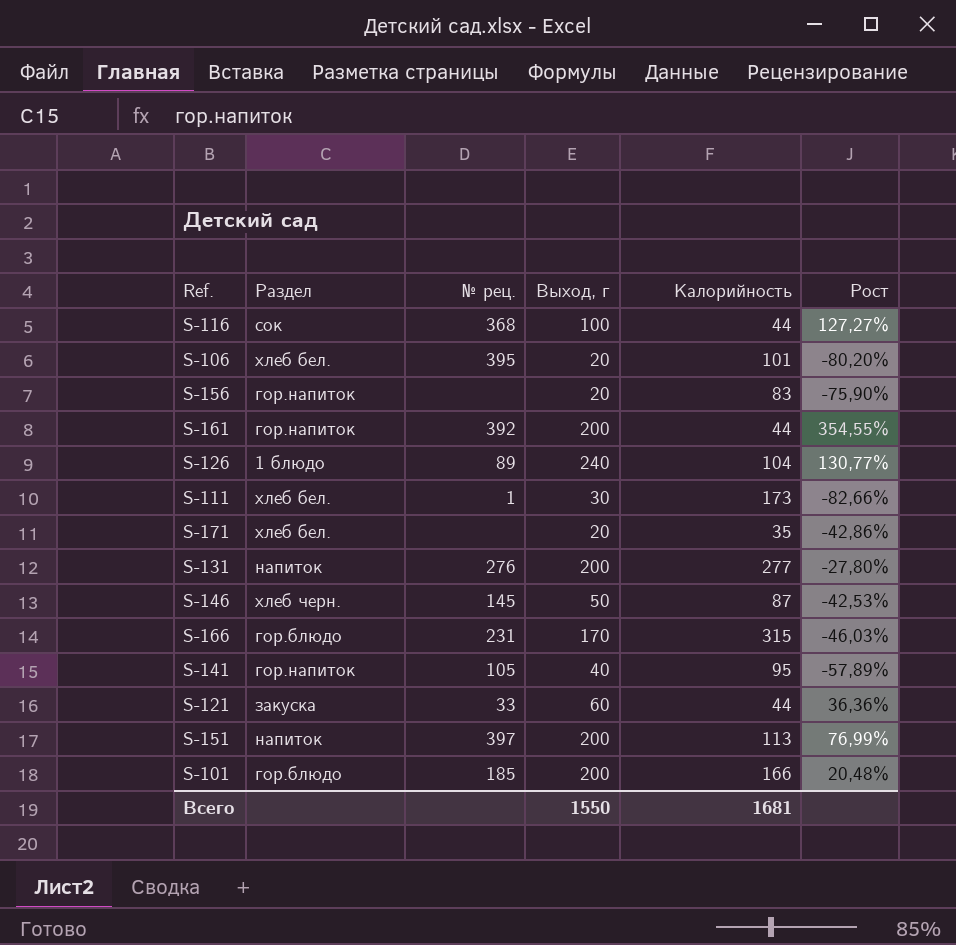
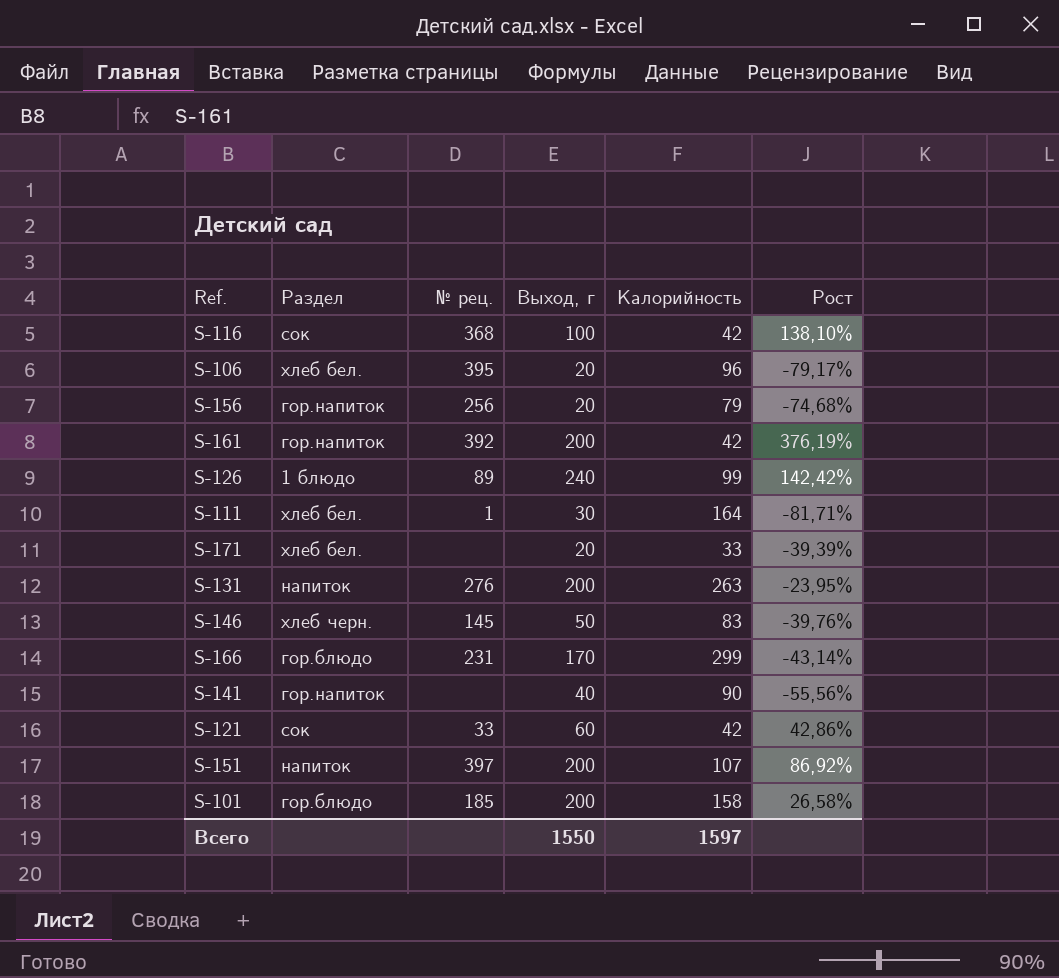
S-116 | Калорийность: 44 -> 42
S-116 | Рост: 127,27% -> 138,10%
S-106 | Калорийность: 101 -> 96
S-106 | Рост: -80,20% -> -79,17%
S-156 | № рец.: none -> 256
S-156 | Калорийность: 83 -> 79
S-156 | Рост: -75,90% -> -74,68%
S-161 | Калорийность: 44 -> 42
S-161 | Рост: 354,55% -> 376,19%
S-126 | Калорийность: 104 -> 99
S-126 | Рост: 130,77% -> 142,42%
S-111 | Калорийность: 173 -> 164
S-111 | Рост: -82,66% -> -81,71%
S-171 | Калорийность: 35 -> 33
S-171 | Рост: -42,86% -> -39,39%
S-131 | Калорийность: 277 -> 263
S-131 | Рост: -27,80% -> -23,95%
S-146 | Калорийность: 87 -> 83
S-146 | Рост: -42,53% -> -39,76%
S-166 | Калорийность: 315 -> 299
S-166 | Рост: -46,03% -> -43,14%
S-141 | № рец.: 105 -> none
S-141 | Калорийность: 95 -> 90
S-141 | Рост: -57,89% -> -55,56%
S-121 | Раздел: закуска -> сок
S-121 | Калорийность: 44 -> 42
S-121 | Рост: 36,36% -> 42,86%
S-151 | Калорийность: 113 -> 107
S-151 | Рост: 76,99% -> 86,92%
S-101 | Калорийность: 166 -> 158
S-101 | Рост: 20,48% -> 26,58%
Всего | Калорийность: 1681 -> 1597

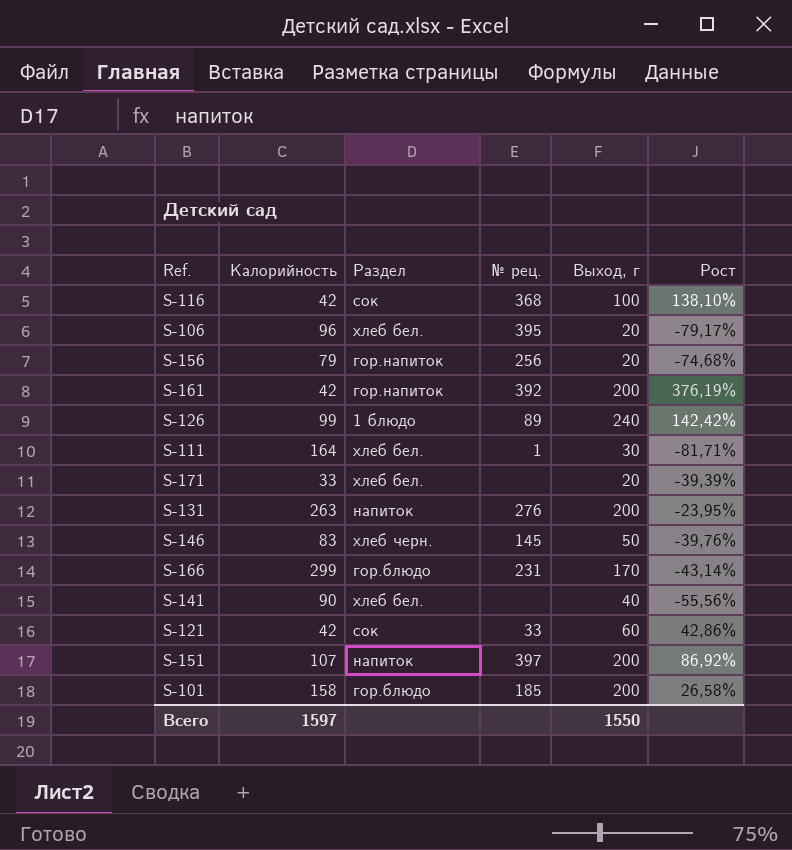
column Калорийность | position: 5 -> 2
S-141 | Раздел: гор.напиток -> хлеб бел.

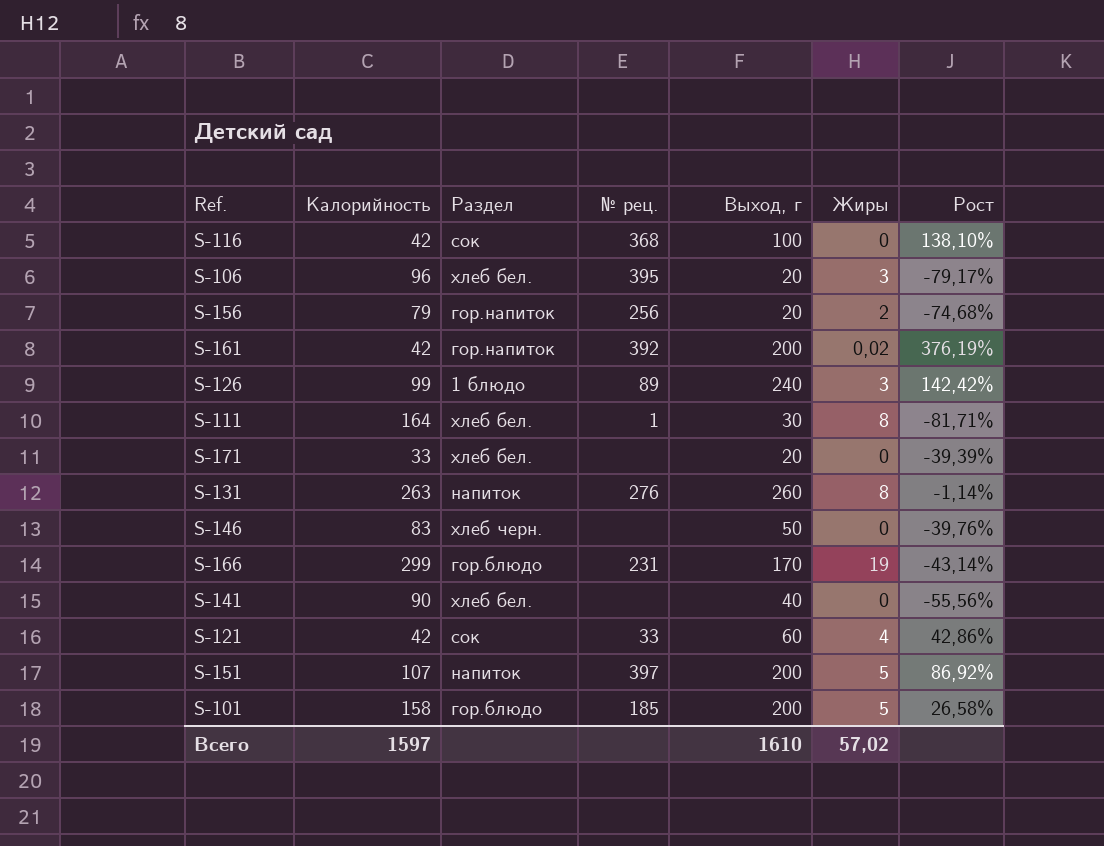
column Жиры | position: none -> 6
S-131 | Выход, г: 200 -> 260
S-131 | Рост: -23,95% -> -1,14%
S-146 | № рец.: 145 -> none
Всего | Выход, г: 1550 -> 1610

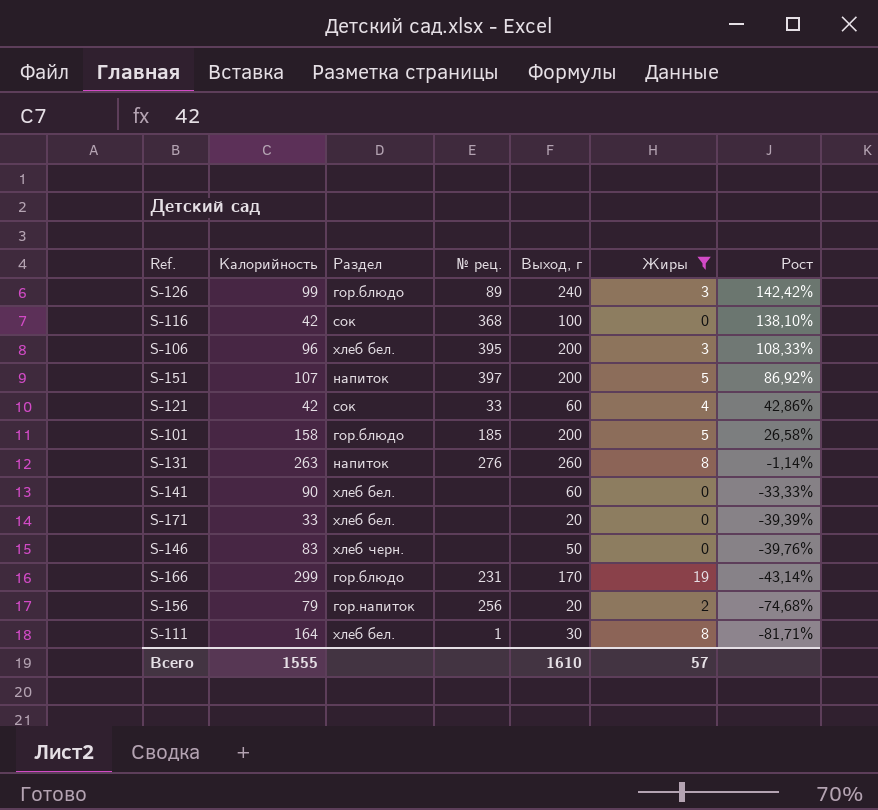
filter: none -> Жиры != 0,02
row order: none -> Рост descending
S-126 | Раздел: 1 блюдо -> гор.блюдо
S-106 | Выход, г: 20 -> 200
S-106 | Рост: -79,17% -> 108,33%
S-141 | Выход, г: 40 -> 60
S-141 | Рост: -55,56% -> -33,33%
Всего | Калорийность: 1597 -> 1555
Всего | Жиры: 57,02 -> 57

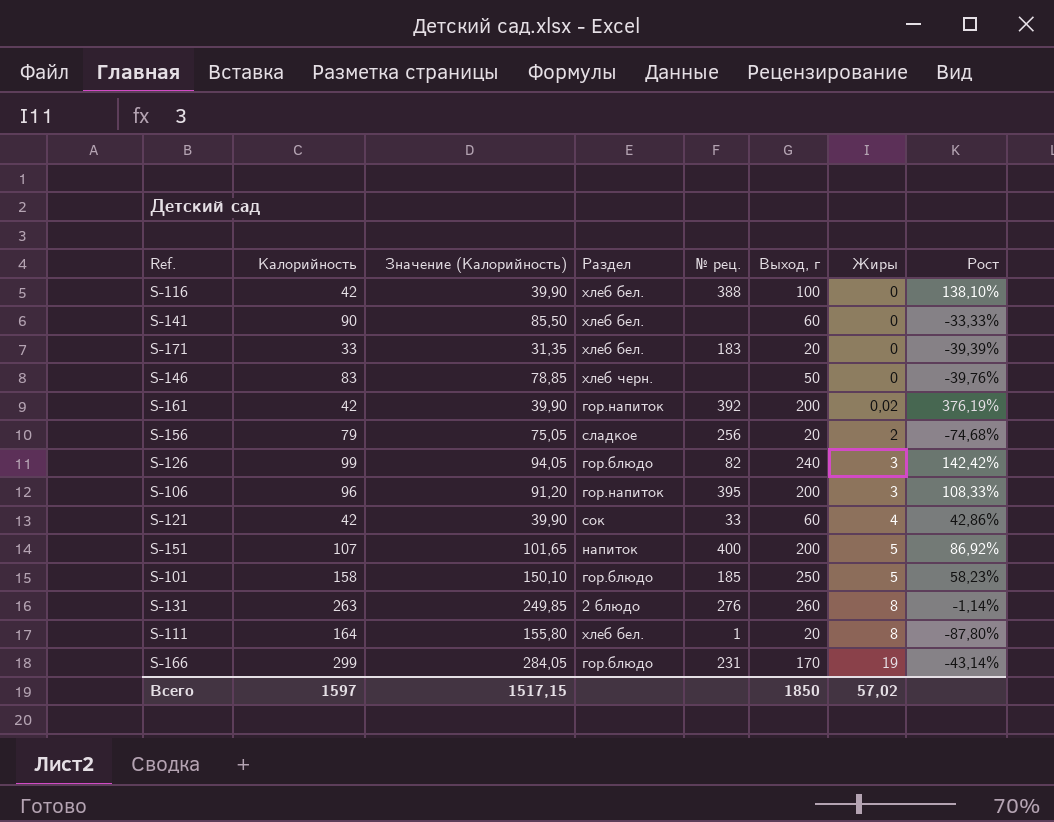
filter: Жиры != 0,02 -> none
row order: Рост descending -> Жиры ascending
column Значение (Калорийность) | formula: none -> [Калорийность] * 0,95
S-116 | Раздел: сок -> хлеб бел.
S-116 | № рец.: 368 -> 388
S-171 | № рец.: none -> 183
S-156 | Раздел: гор.напиток -> сладкое
S-126 | № рец.: 89 -> 82
S-106 | Раздел: хлеб бел. -> гор.напиток
S-151 | № рец.: 397 -> 400
S-101 | Выход, г: 200 -> 250
S-101 | Рост: 26,58% -> 58,23%
S-131 | Раздел: напиток -> 2 блюдо
S-111 | Выход, г: 30 -> 20
S-111 | Рост: -81,71% -> -87,80%
Всего | Калорийность: 1555 -> 1597
Всего | Выход, г: 1610 -> 1850
Всего | Жиры: 57 -> 57,02

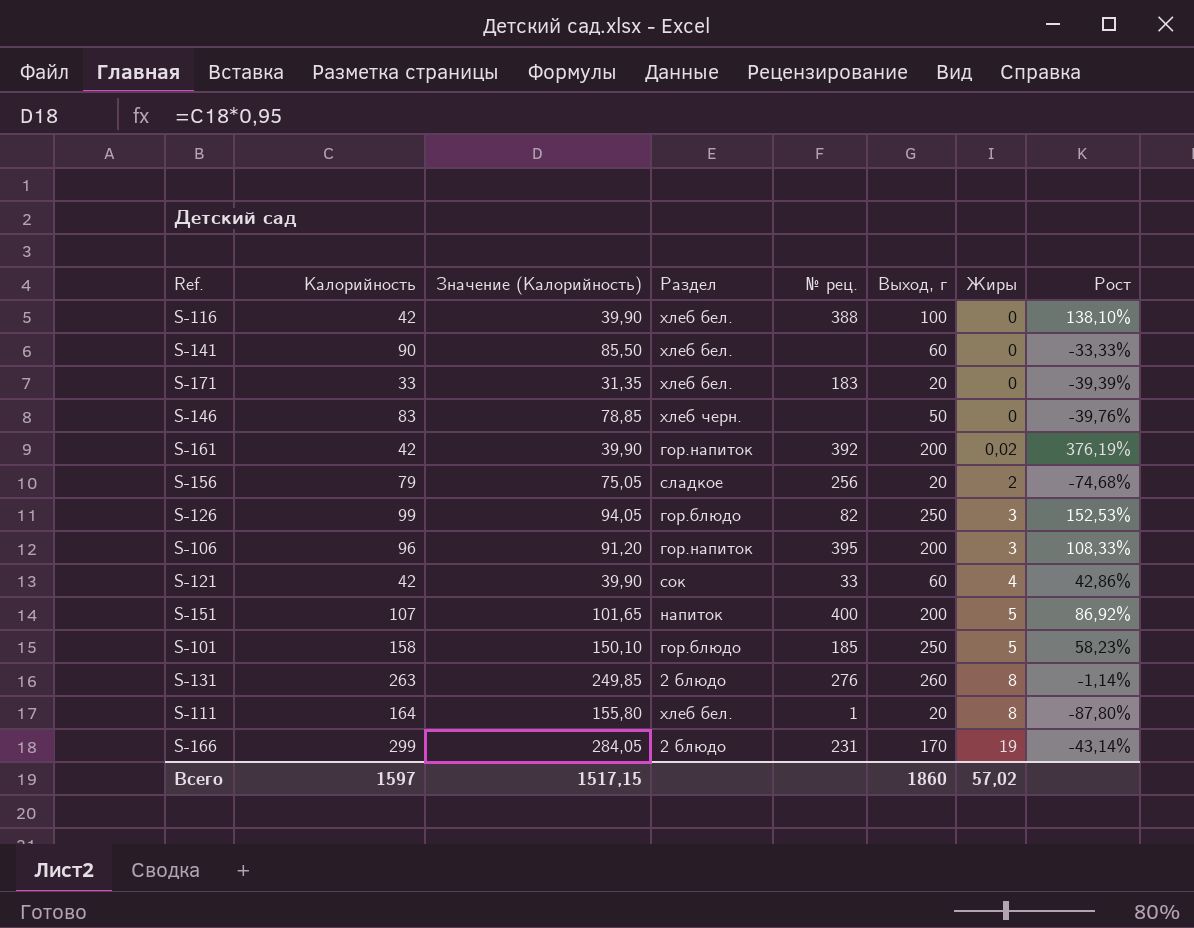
S-126 | Выход, г: 240 -> 250
S-126 | Рост: 142,42% -> 152,53%
S-166 | Раздел: гор.блюдо -> 2 блюдо
Всего | Выход, г: 1850 -> 1860

